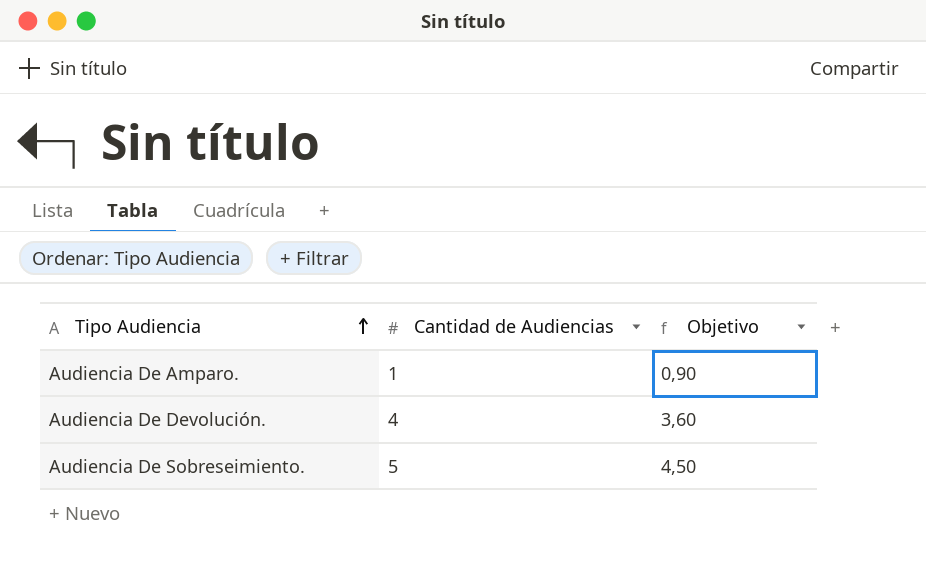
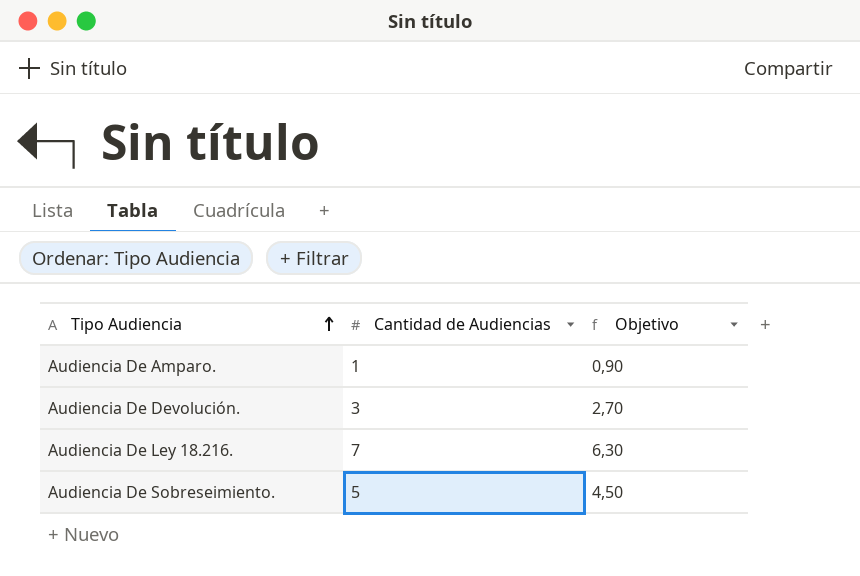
Audiencia De Devolución. | Cantidad de Audiencias: 4 -> 3
Audiencia De Devolución. | Objetivo: 3,60 -> 2,70
row Audiencia De Ley 18.216.: none -> 7 | 6,30

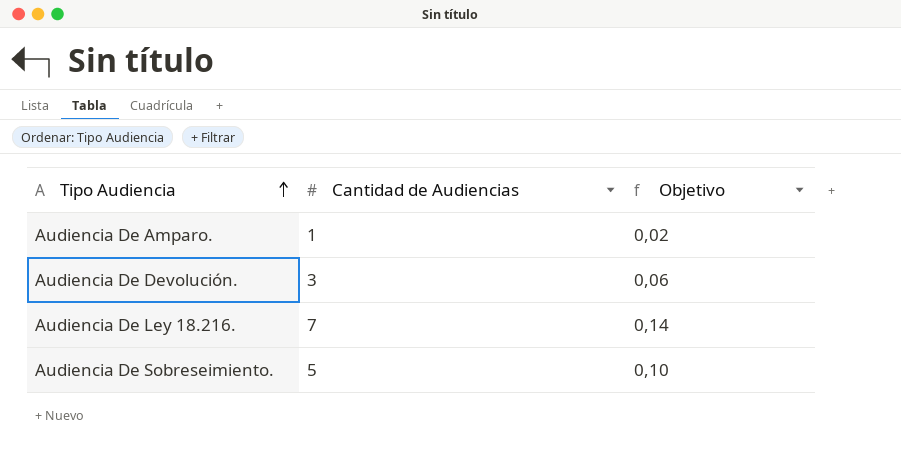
column Objetivo | formula: [Cantidad de Audiencias] * 0,9 -> [Cantidad de Audiencias] * 0,02

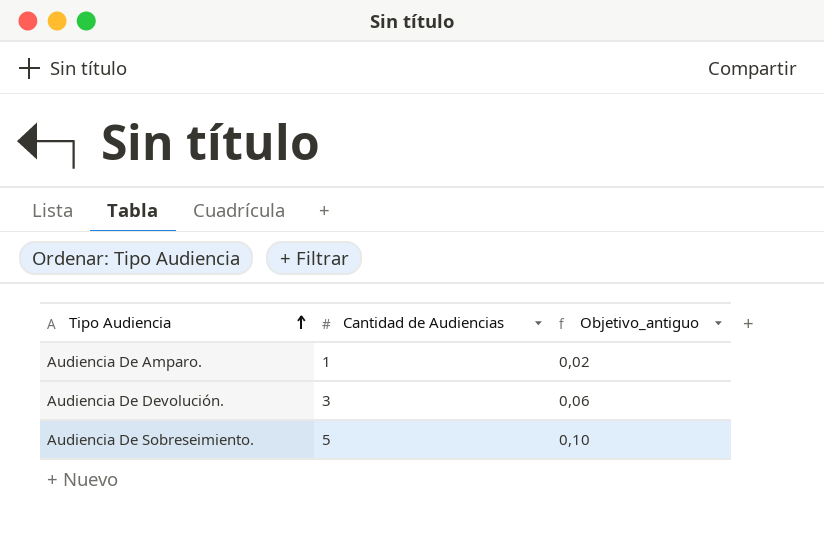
column name: Objetivo -> Objetivo_antiguo
row Audiencia De Ley 18.216.: 7 | 0,14 -> none

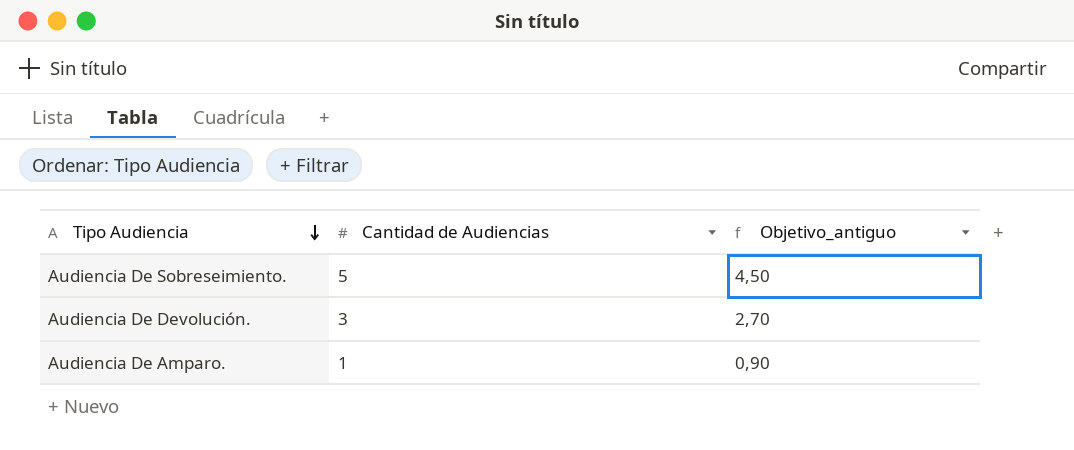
row order: Tipo Audiencia ascending -> Tipo Audiencia descending
column Objetivo_antiguo | formula: [Cantidad de Audiencias] * 0,02 -> [Cantidad de Audiencias] * 0,9

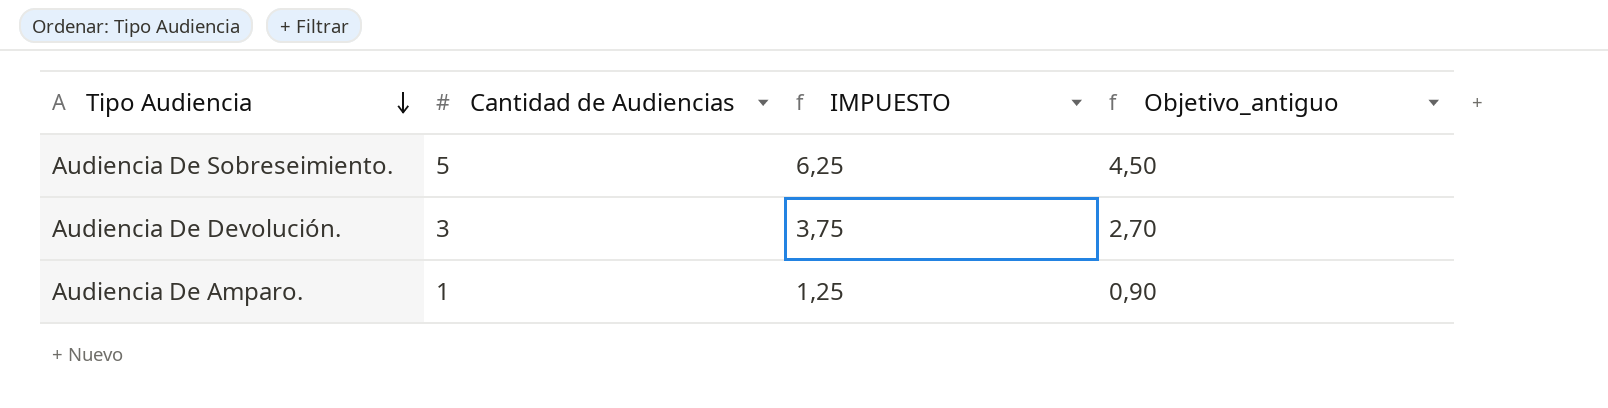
column IMPUESTO | formula: none -> [Cantidad de Audiencias] * 1,25

